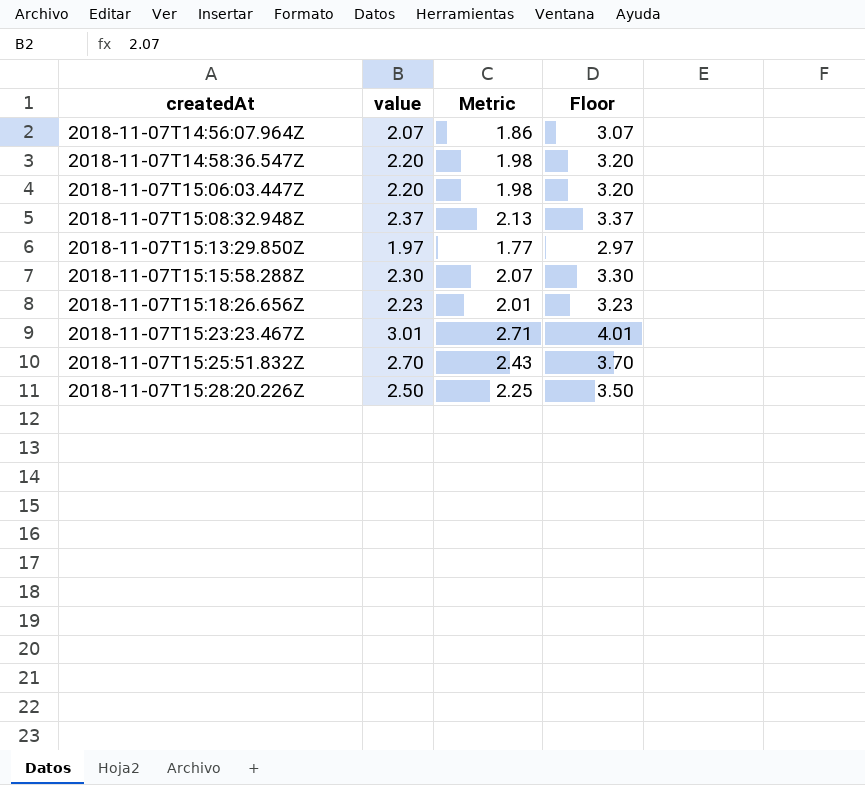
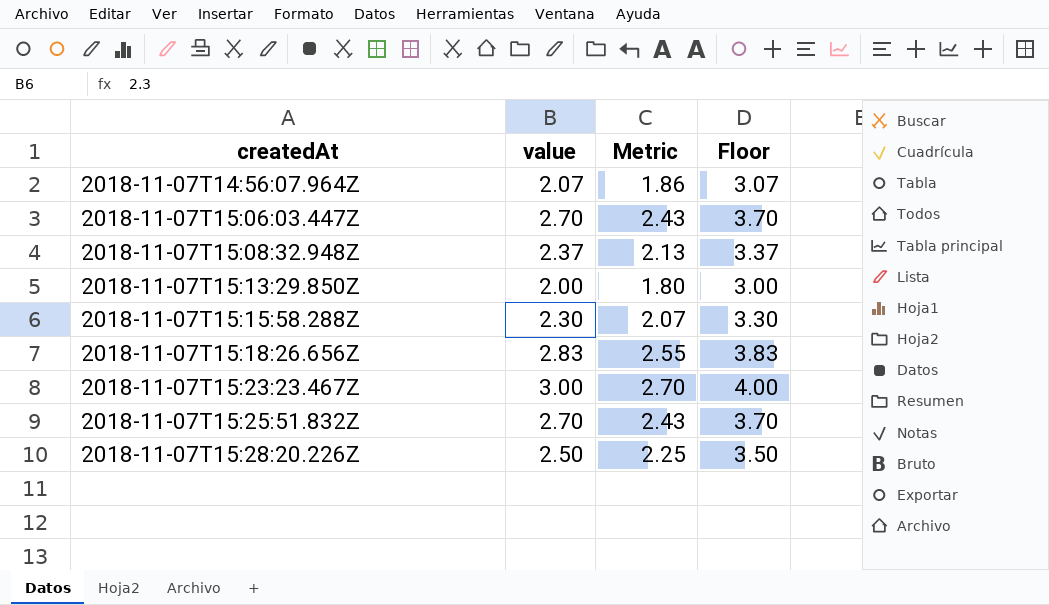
row 2018-11-07T14:58:36.547Z: 2.20 | 1.98 | 3.20 -> none
2018-11-07T15:06:03.447Z | value: 2.20 -> 2.70
2018-11-07T15:06:03.447Z | Metric: 1.98 -> 2.43
2018-11-07T15:06:03.447Z | Floor: 3.20 -> 3.70
2018-11-07T15:13:29.850Z | value: 1.97 -> 2.00
2018-11-07T15:13:29.850Z | Metric: 1.77 -> 1.80
2018-11-07T15:13:29.850Z | Floor: 2.97 -> 3.00
2018-11-07T15:18:26.656Z | value: 2.23 -> 2.83
2018-11-07T15:18:26.656Z | Metric: 2.01 -> 2.55
2018-11-07T15:18:26.656Z | Floor: 3.23 -> 3.83
2018-11-07T15:23:23.467Z | value: 3.01 -> 3.00
2018-11-07T15:23:23.467Z | Metric: 2.71 -> 2.70
2018-11-07T15:23:23.467Z | Floor: 4.01 -> 4.00

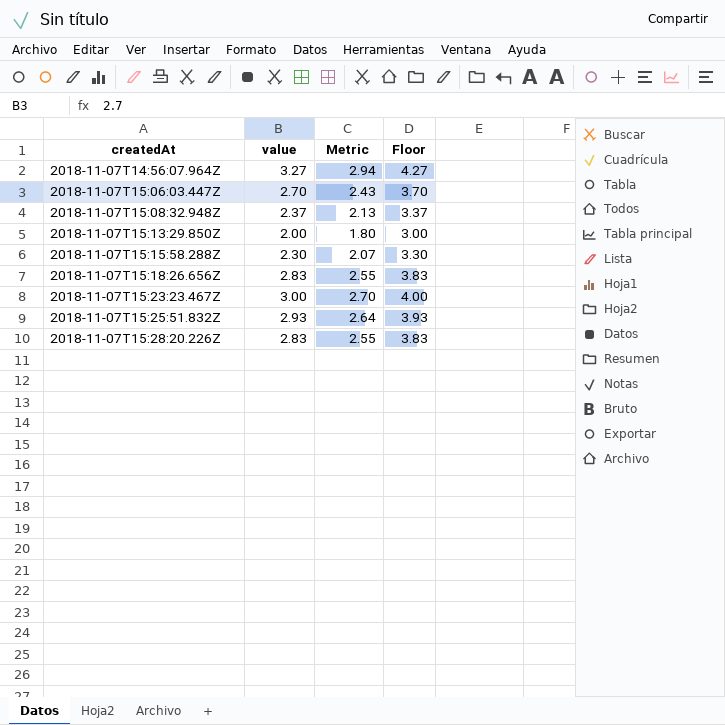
2018-11-07T14:56:07.964Z | value: 2.07 -> 3.27
2018-11-07T14:56:07.964Z | Metric: 1.86 -> 2.94
2018-11-07T14:56:07.964Z | Floor: 3.07 -> 4.27
2018-11-07T15:25:51.832Z | value: 2.70 -> 2.93
2018-11-07T15:25:51.832Z | Metric: 2.43 -> 2.64
2018-11-07T15:25:51.832Z | Floor: 3.70 -> 3.93
2018-11-07T15:28:20.226Z | value: 2.50 -> 2.83
2018-11-07T15:28:20.226Z | Metric: 2.25 -> 2.55
2018-11-07T15:28:20.226Z | Floor: 3.50 -> 3.83

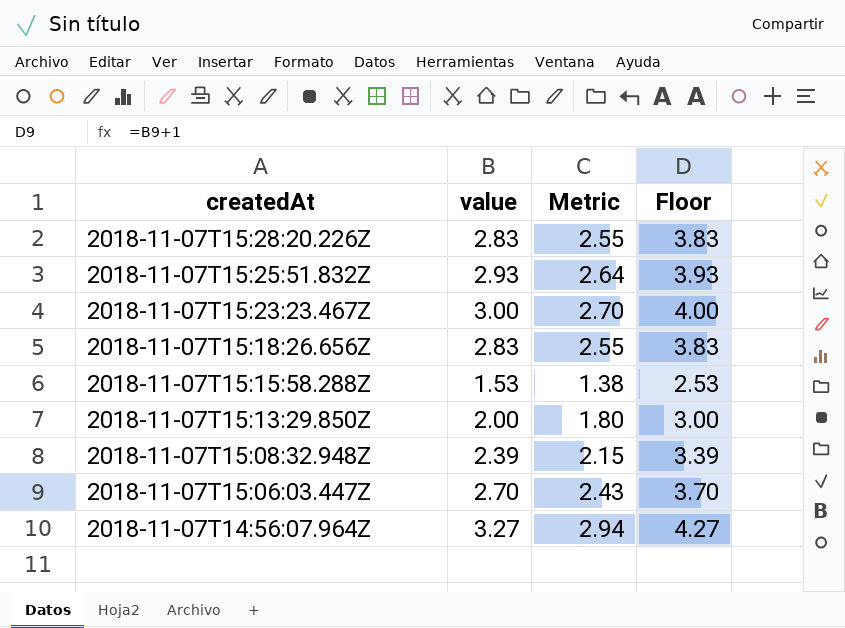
row order: createdAt ascending -> createdAt descending
2018-11-07T15:15:58.288Z | value: 2.30 -> 1.53
2018-11-07T15:15:58.288Z | Metric: 2.07 -> 1.38
2018-11-07T15:15:58.288Z | Floor: 3.30 -> 2.53
2018-11-07T15:08:32.948Z | value: 2.37 -> 2.39
2018-11-07T15:08:32.948Z | Metric: 2.13 -> 2.15
2018-11-07T15:08:32.948Z | Floor: 3.37 -> 3.39

